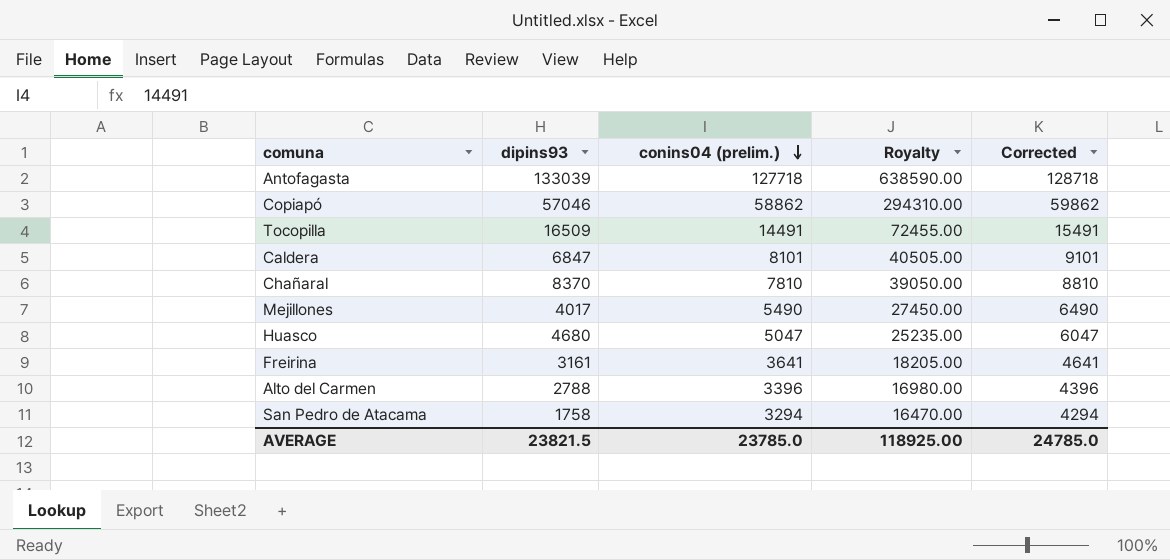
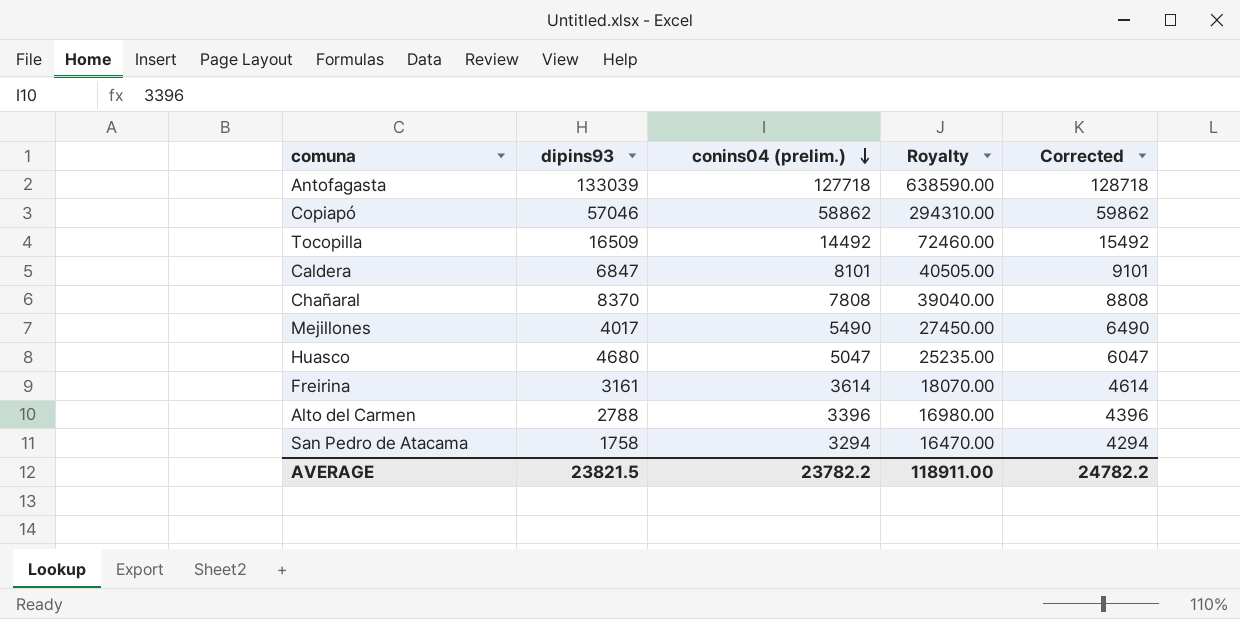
Tocopilla | conins04 (prelim.): 14491 -> 14492
Tocopilla | Royalty: 72455.00 -> 72460.00
Tocopilla | Corrected: 15491 -> 15492
Chañaral | conins04 (prelim.): 7810 -> 7808
Chañaral | Royalty: 39050.00 -> 39040.00
Chañaral | Corrected: 8810 -> 8808
Freirina | conins04 (prelim.): 3641 -> 3614
Freirina | Royalty: 18205.00 -> 18070.00
Freirina | Corrected: 4641 -> 4614
AVERAGE | conins04 (prelim.): 23785.0 -> 23782.2
AVERAGE | Royalty: 118925.00 -> 118911.00
AVERAGE | Corrected: 24785.0 -> 24782.2

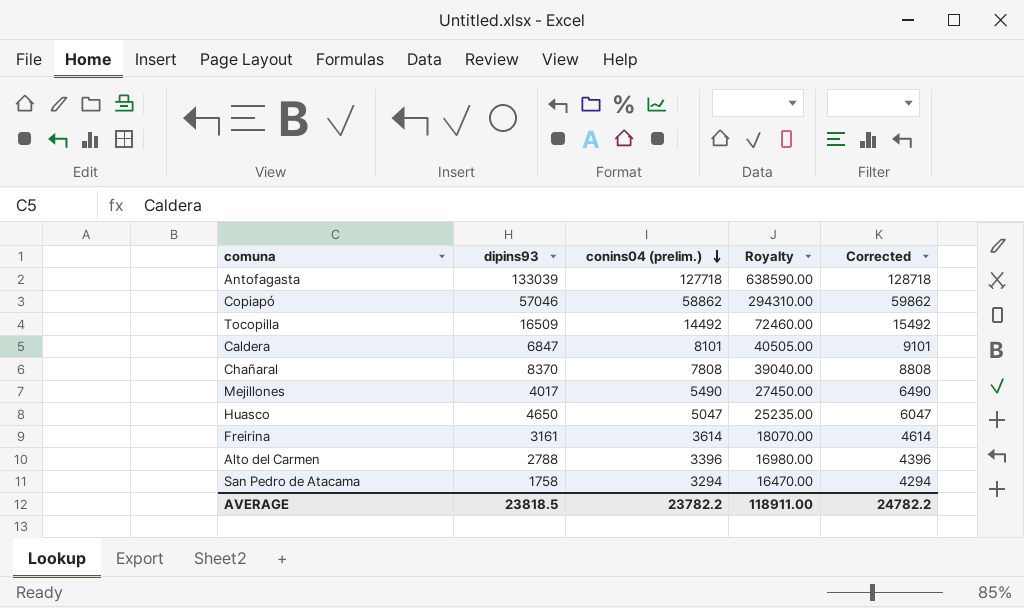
Huasco | dipins93: 4680 -> 4650
AVERAGE | dipins93: 23821.5 -> 23818.5

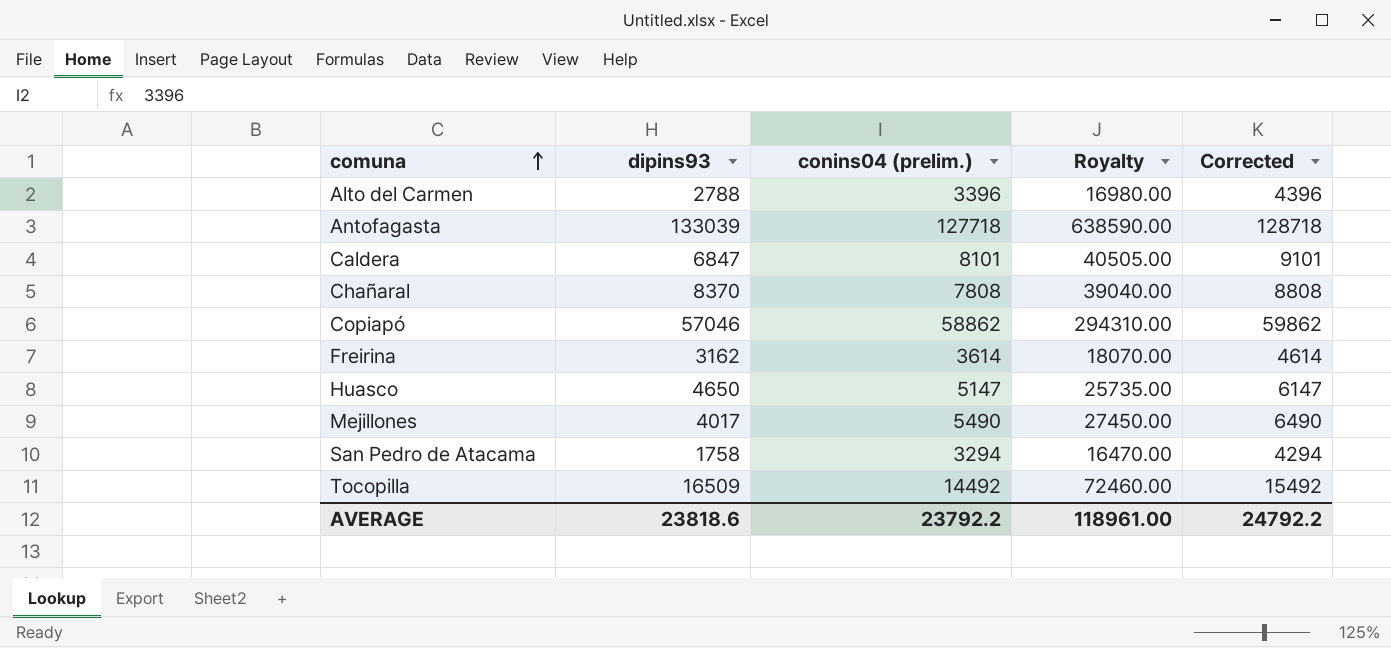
row order: conins04 (prelim.) descending -> comuna ascending
Freirina | dipins93: 3161 -> 3162
Huasco | conins04 (prelim.): 5047 -> 5147
Huasco | Royalty: 25235.00 -> 25735.00
Huasco | Corrected: 6047 -> 6147
AVERAGE | dipins93: 23818.5 -> 23818.6
AVERAGE | conins04 (prelim.): 23782.2 -> 23792.2
AVERAGE | Royalty: 118911.00 -> 118961.00
AVERAGE | Corrected: 24782.2 -> 24792.2

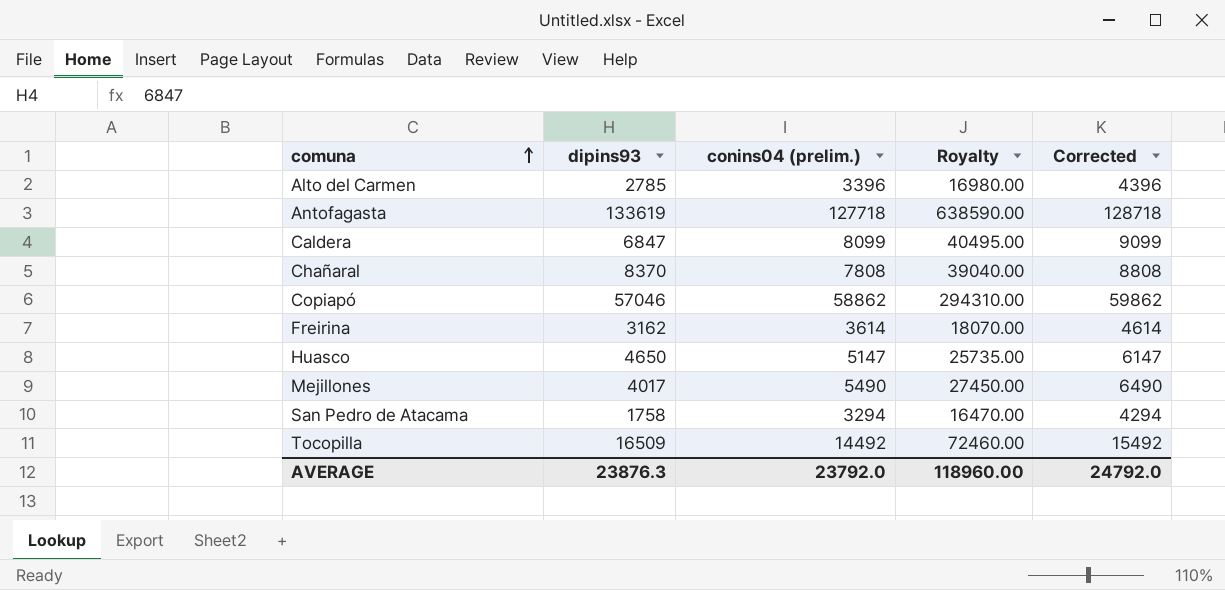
Alto del Carmen | dipins93: 2788 -> 2785
Antofagasta | dipins93: 133039 -> 133619
Caldera | conins04 (prelim.): 8101 -> 8099
Caldera | Royalty: 40505.00 -> 40495.00
Caldera | Corrected: 9101 -> 9099
AVERAGE | dipins93: 23818.6 -> 23876.3
AVERAGE | conins04 (prelim.): 23792.2 -> 23792.0
AVERAGE | Royalty: 118961.00 -> 118960.00
AVERAGE | Corrected: 24792.2 -> 24792.0

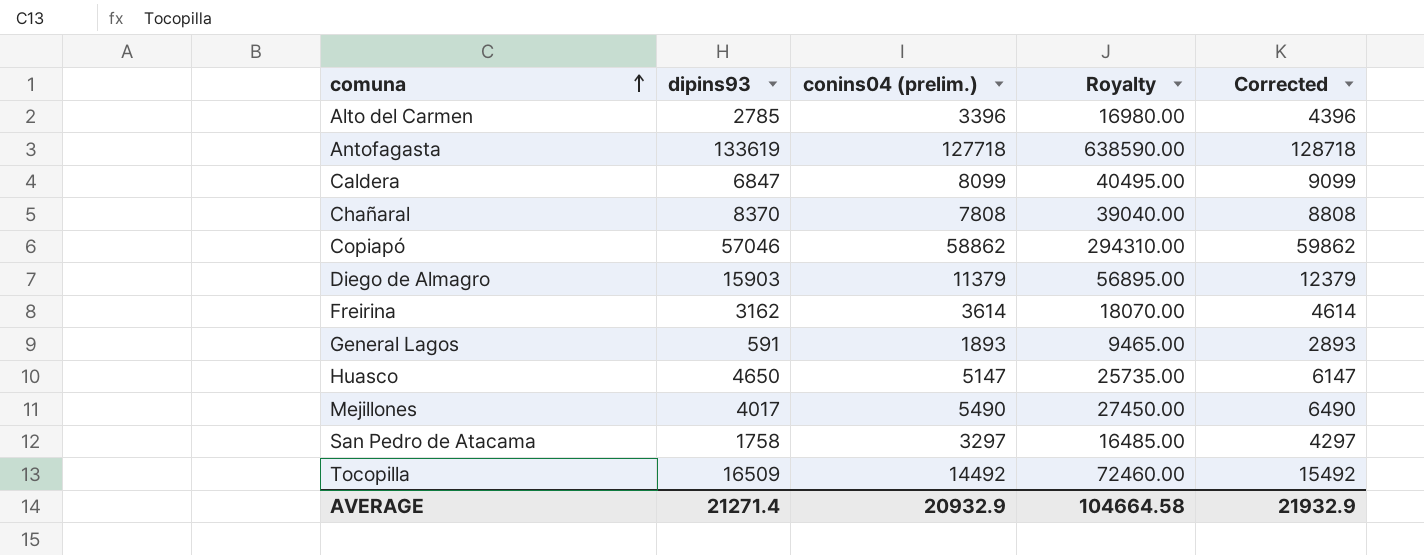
row Diego de Almagro: none -> 15903 | 11379 | 56895.00 | 12379
row General Lagos: none -> 591 | 1893 | 9465.00 | 2893
San Pedro de Atacama | conins04 (prelim.): 3294 -> 3297
San Pedro de Atacama | Royalty: 16470.00 -> 16485.00
San Pedro de Atacama | Corrected: 4294 -> 4297
AVERAGE | dipins93: 23876.3 -> 21271.4
AVERAGE | conins04 (prelim.): 23792.0 -> 20932.9
AVERAGE | Royalty: 118960.00 -> 104664.58
AVERAGE | Corrected: 24792.0 -> 21932.9

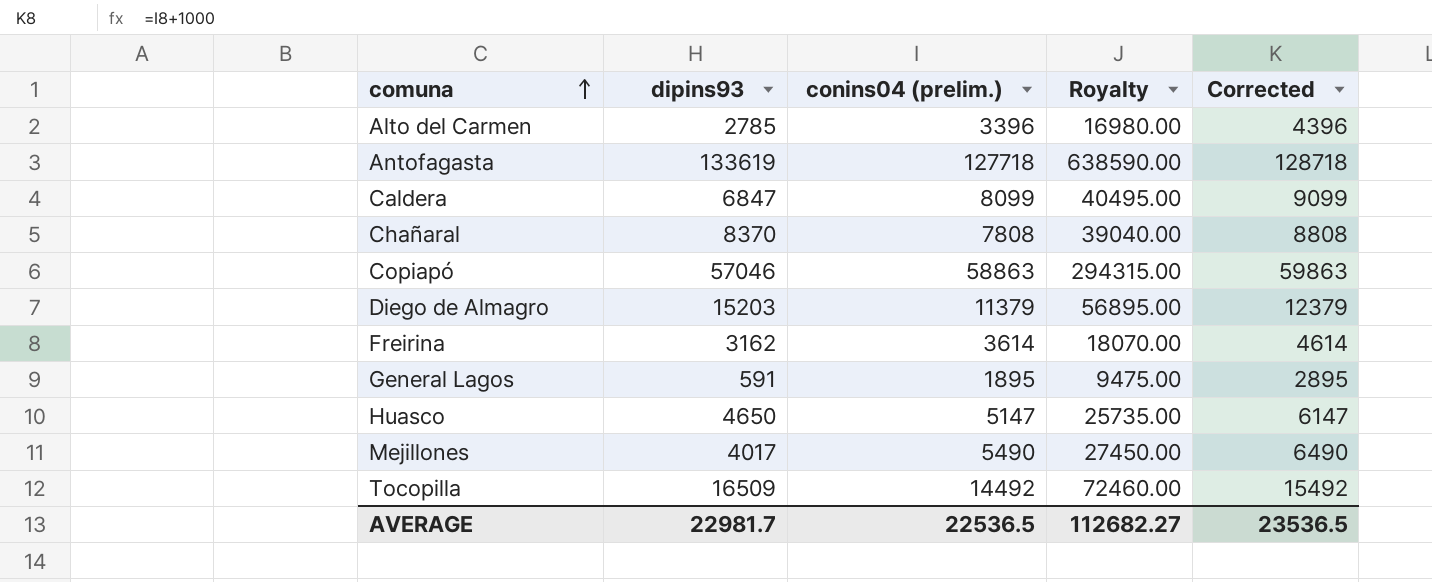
row San Pedro de Atacama: 1758 | 3297 | 16485.00 | 4297 -> none
Copiapó | conins04 (prelim.): 58862 -> 58863
Copiapó | Royalty: 294310.00 -> 294315.00
Copiapó | Corrected: 59862 -> 59863
Diego de Almagro | dipins93: 15903 -> 15203
General Lagos | conins04 (prelim.): 1893 -> 1895
General Lagos | Royalty: 9465.00 -> 9475.00
General Lagos | Corrected: 2893 -> 2895
AVERAGE | dipins93: 21271.4 -> 22981.7
AVERAGE | conins04 (prelim.): 20932.9 -> 22536.5
AVERAGE | Royalty: 104664.58 -> 112682.27
AVERAGE | Corrected: 21932.9 -> 23536.5

